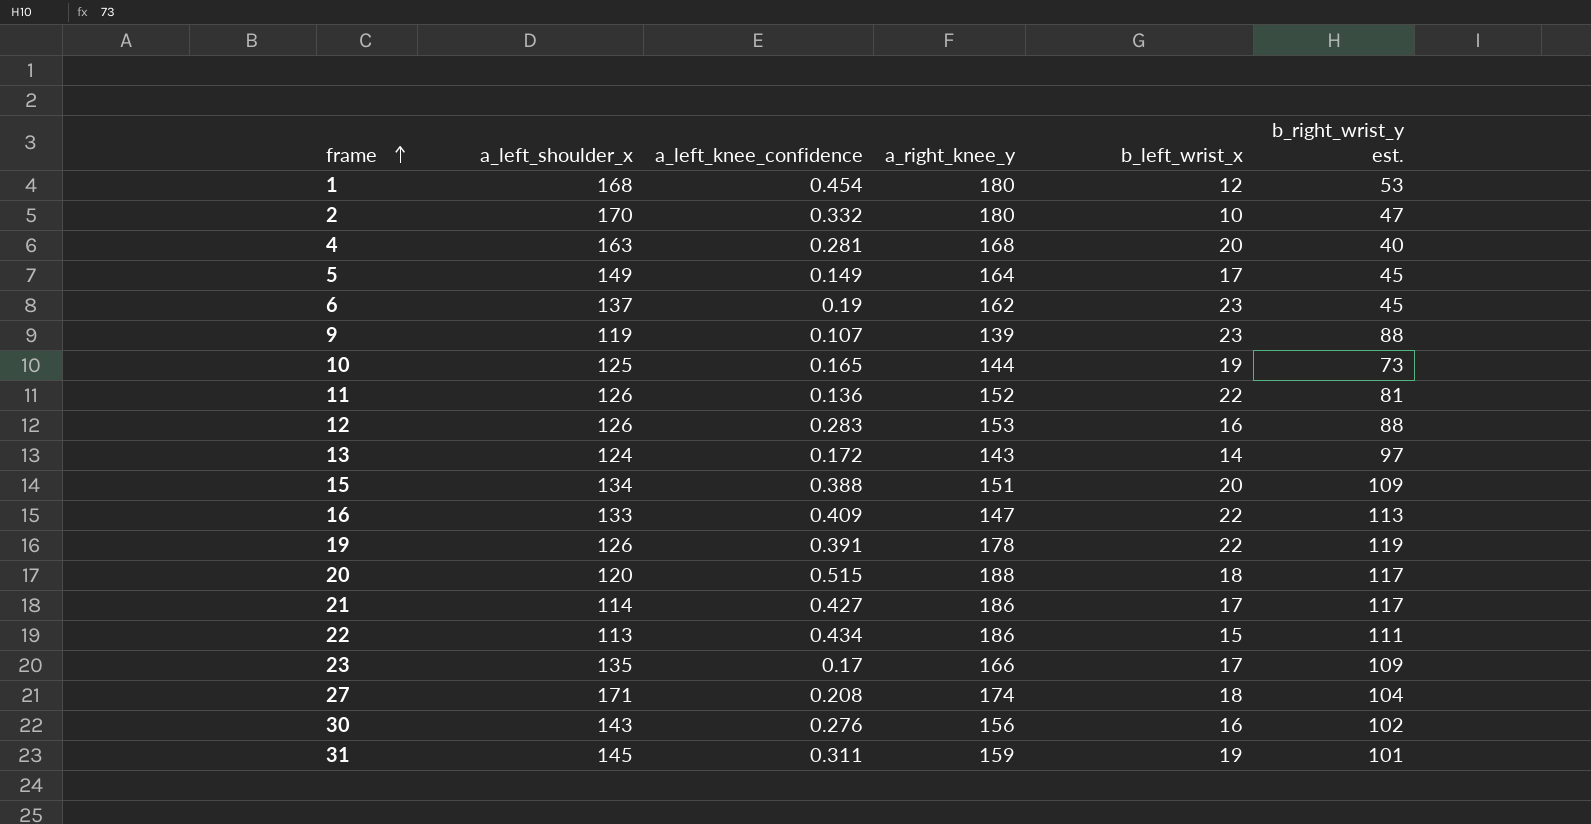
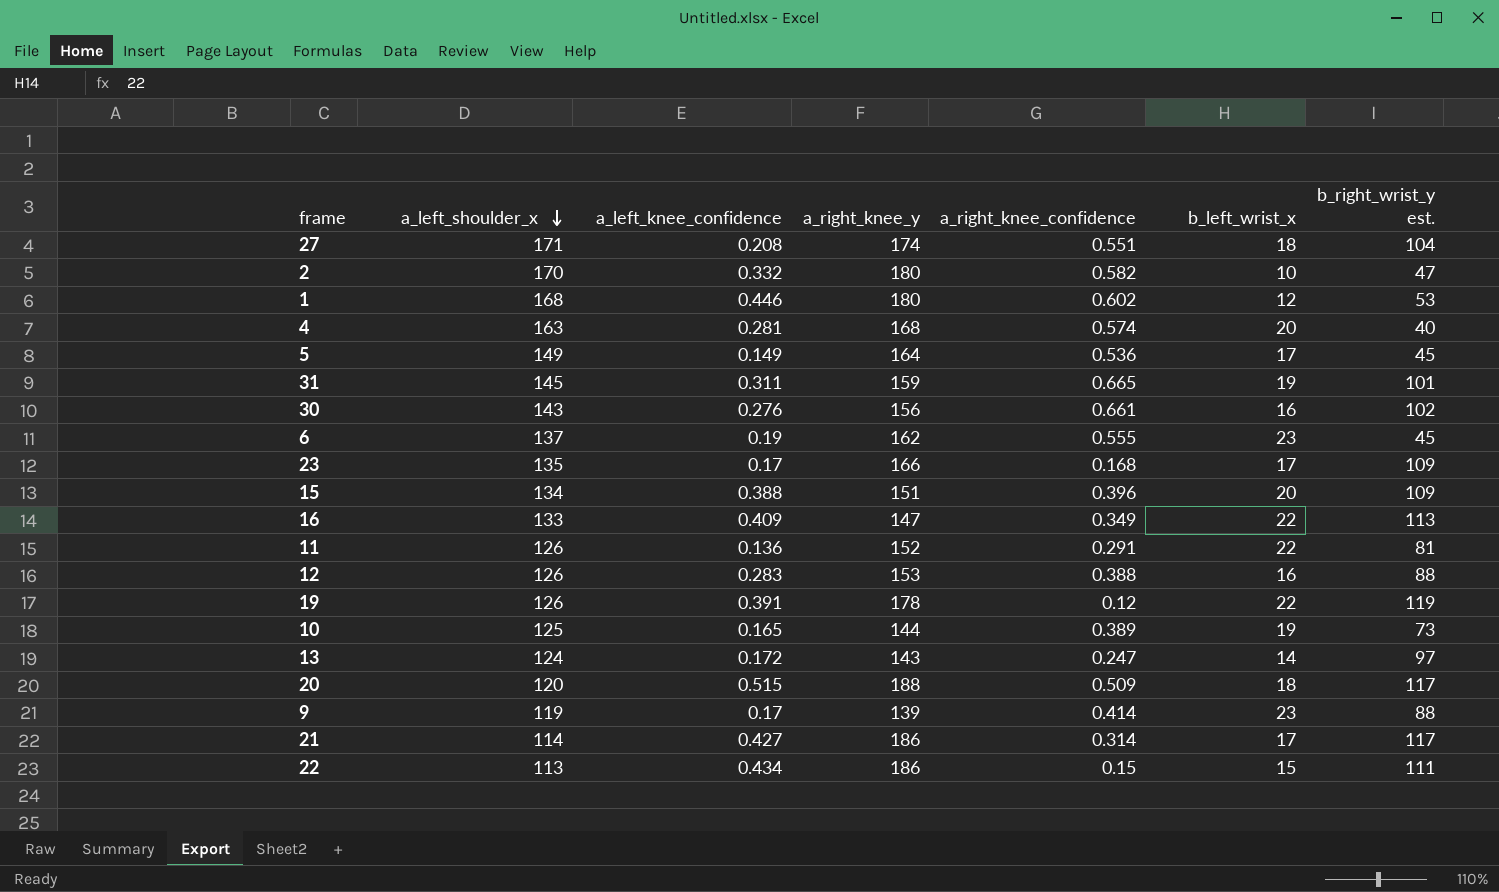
row order: frame ascending -> a_left_shoulder_x descending
column a_right_knee_confidence | position: none -> 5
1 | a_left_knee_confidence: 0.454 -> 0.446
9 | a_left_knee_confidence: 0.107 -> 0.17

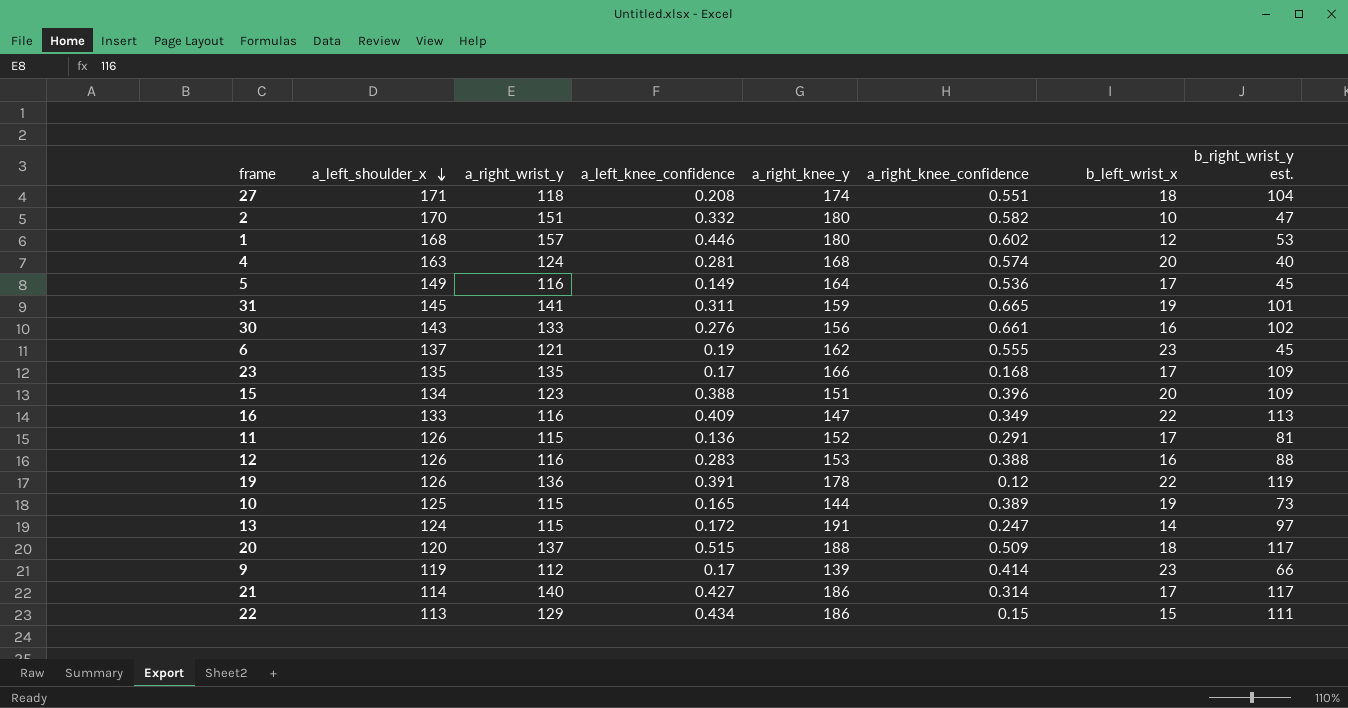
column a_right_wrist_y | position: none -> 3
11 | b_left_wrist_x: 22 -> 17
13 | a_right_knee_y: 143 -> 191
9 | b_right_wrist_y est.: 88 -> 66

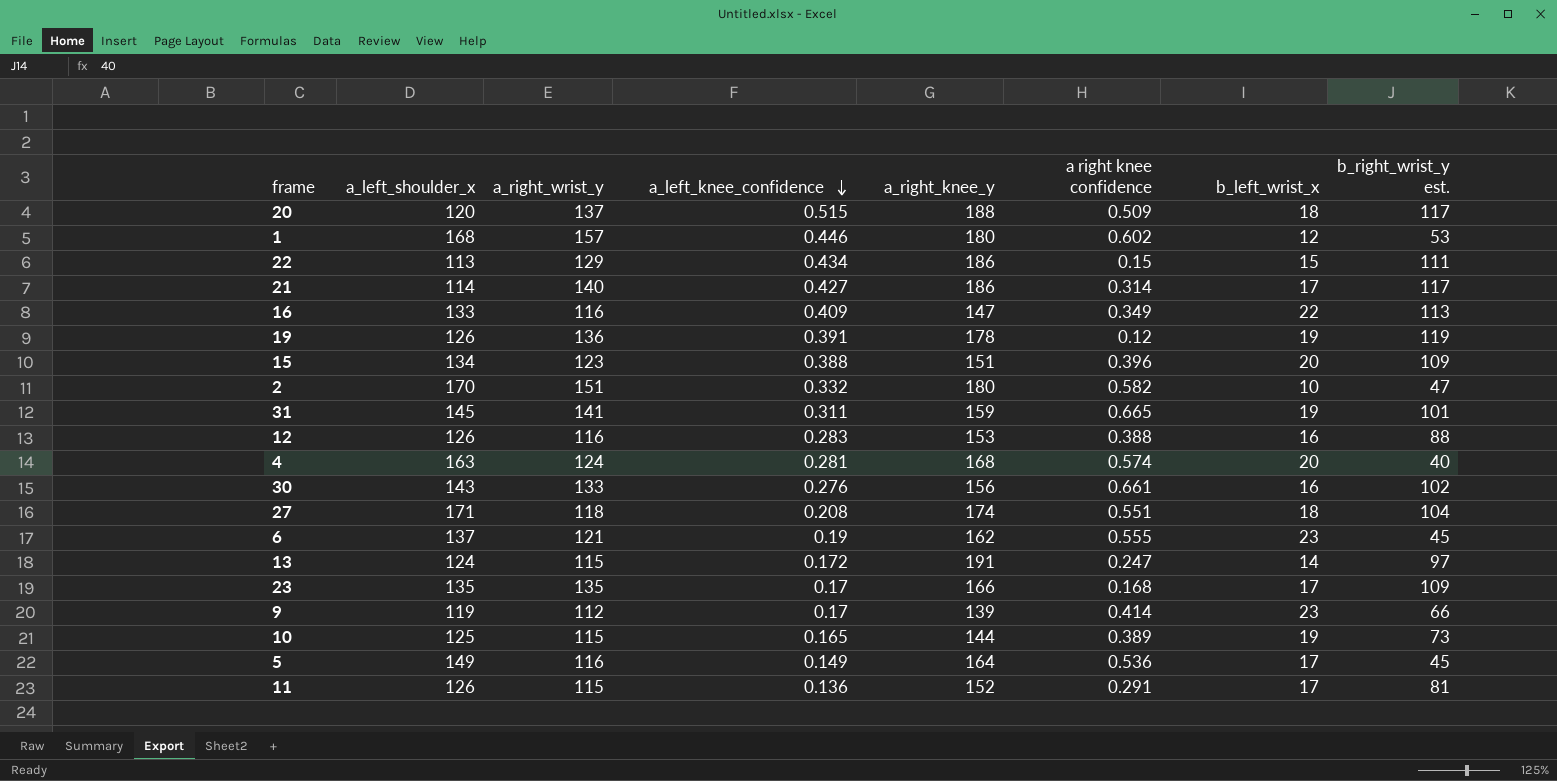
row order: a_left_shoulder_x descending -> a_left_knee_confidence descending
column name: a_right_knee_confidence -> a right knee confidence
19 | b_left_wrist_x: 22 -> 19

